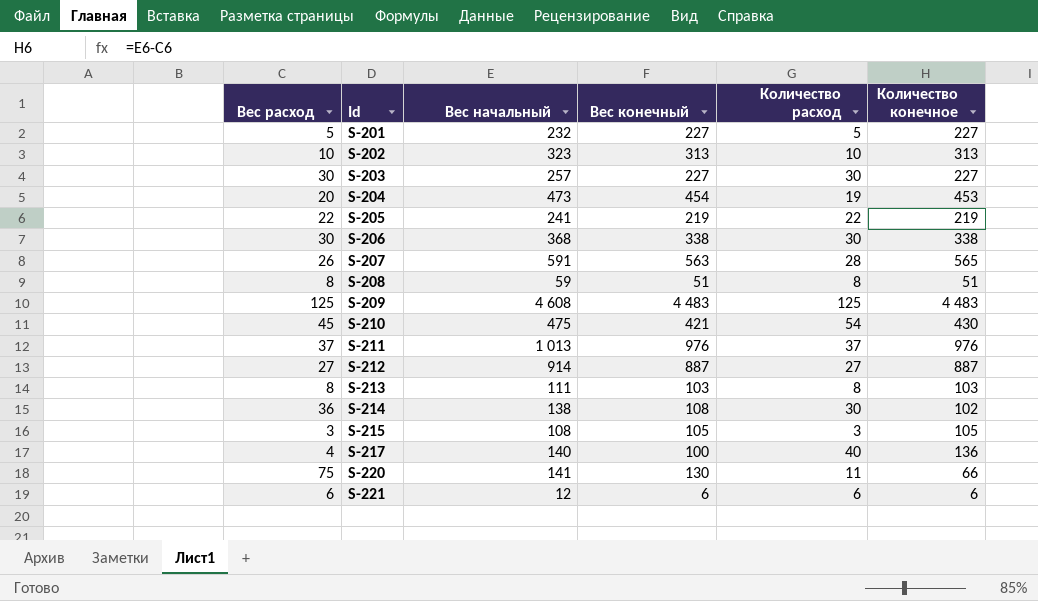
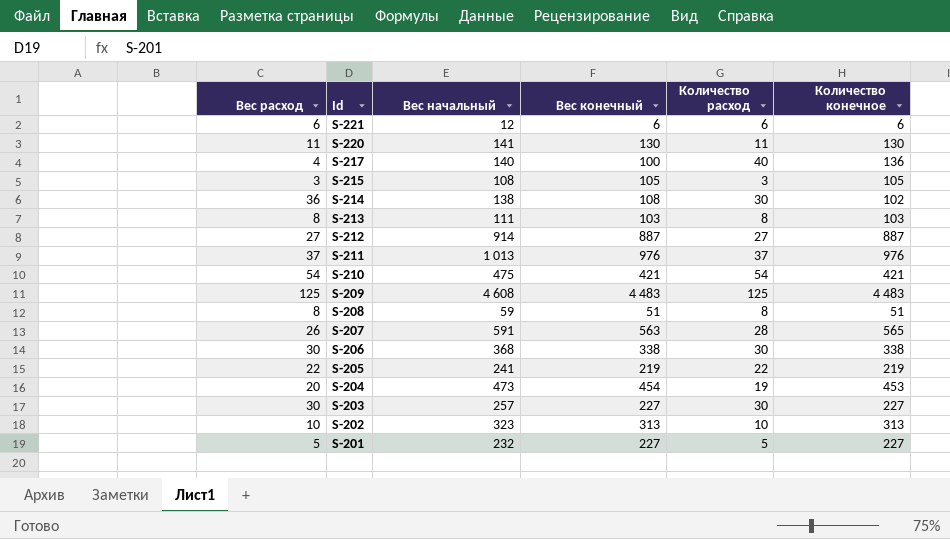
row order: Id ascending -> Id descending
S-220 | Вес расход: 75 -> 11
S-220 | Количество конечное: 66 -> 130
S-210 | Вес расход: 45 -> 54
S-210 | Количество конечное: 430 -> 421

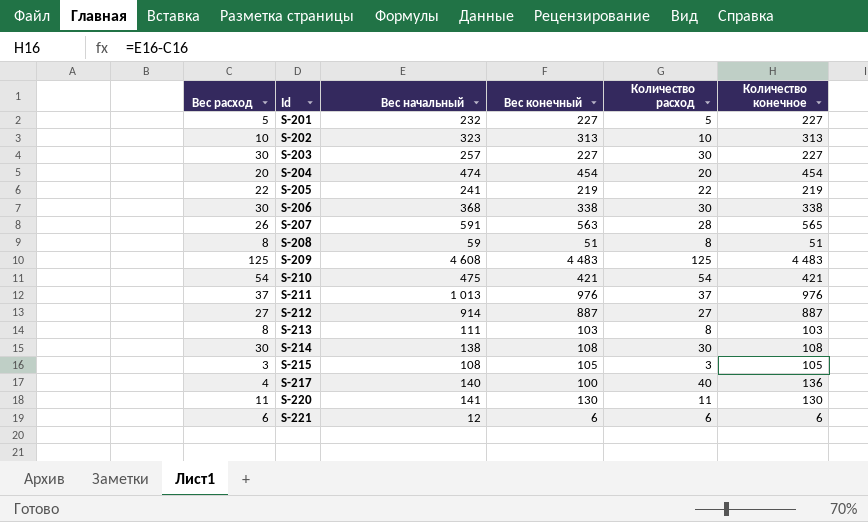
row order: Id descending -> Id ascending
S-204 | Вес начальный: 473 -> 474
S-204 | Количество расход: 19 -> 20
S-204 | Количество конечное: 453 -> 454
S-214 | Вес расход: 36 -> 30
S-214 | Количество конечное: 102 -> 108

